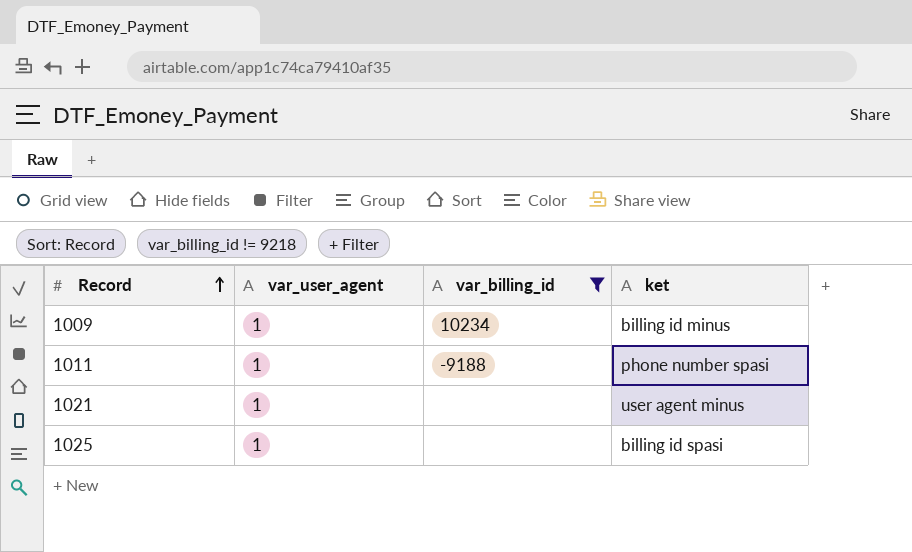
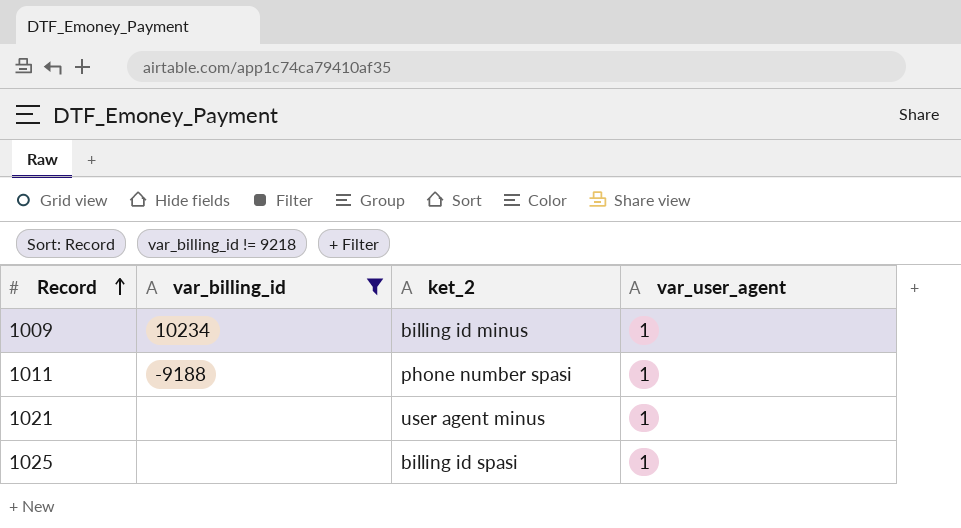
column name: ket -> ket_2
column var_user_agent | position: 2 -> 4

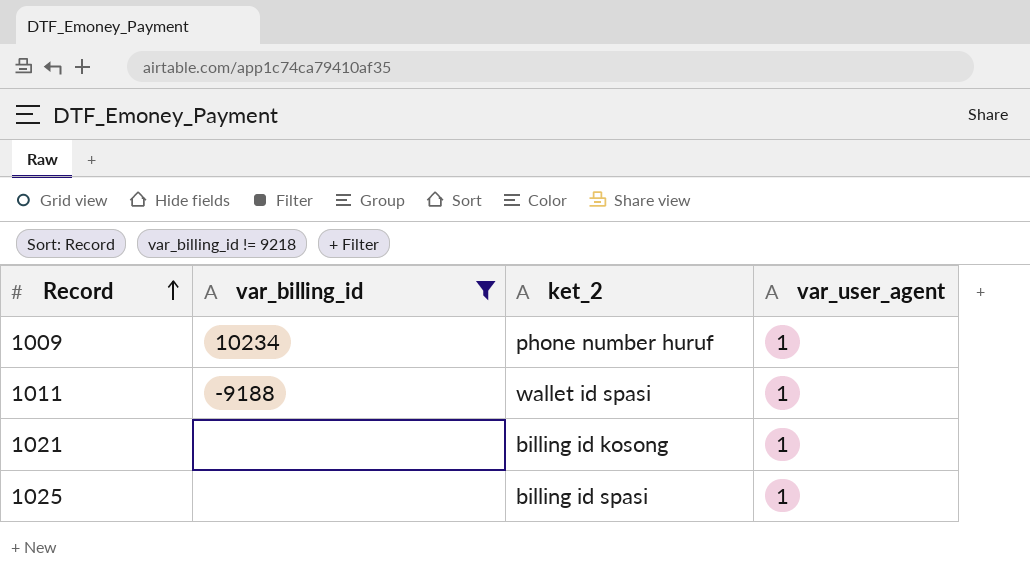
1009 | ket_2: billing id minus -> phone number huruf
1011 | ket_2: phone number spasi -> wallet id spasi
1021 | ket_2: user agent minus -> billing id kosong

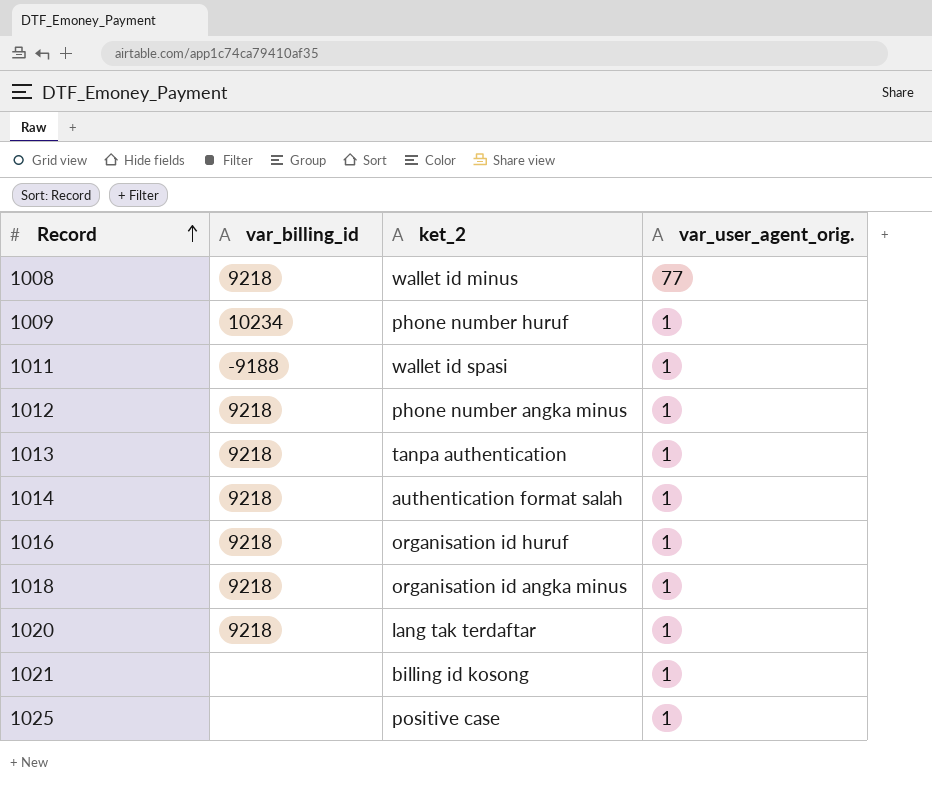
filter: var_billing_id != 9218 -> none
column name: var_user_agent -> var_user_agent_orig.
1025 | ket_2: billing id spasi -> positive case

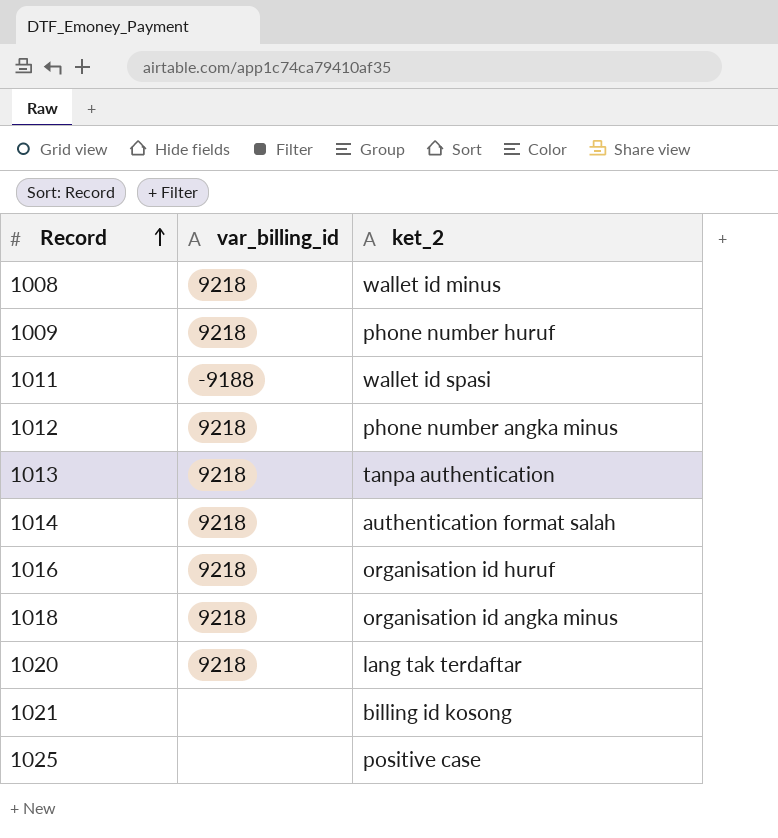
column var_user_agent_orig. | position: 4 -> none
1009 | var_billing_id: 10234 -> 9218

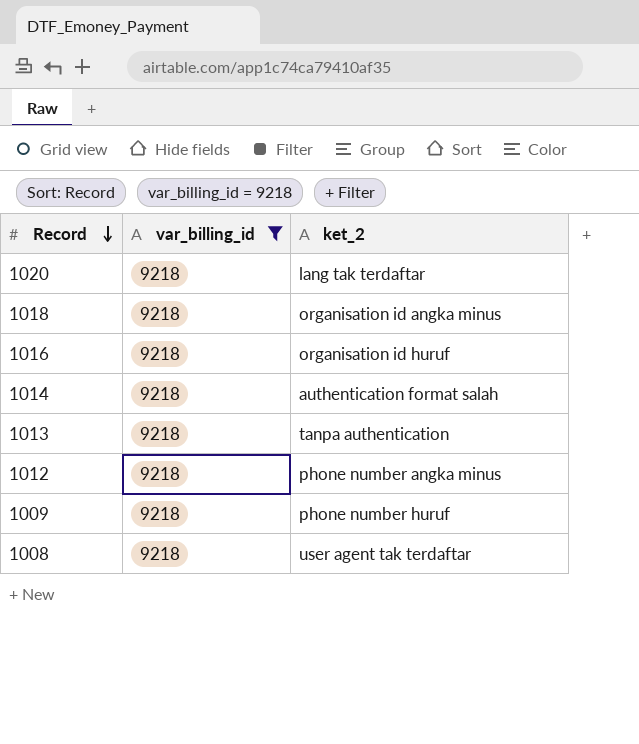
filter: none -> var_billing_id = 9218
row order: Record ascending -> Record descending
1008 | ket_2: wallet id minus -> user agent tak terdaftar

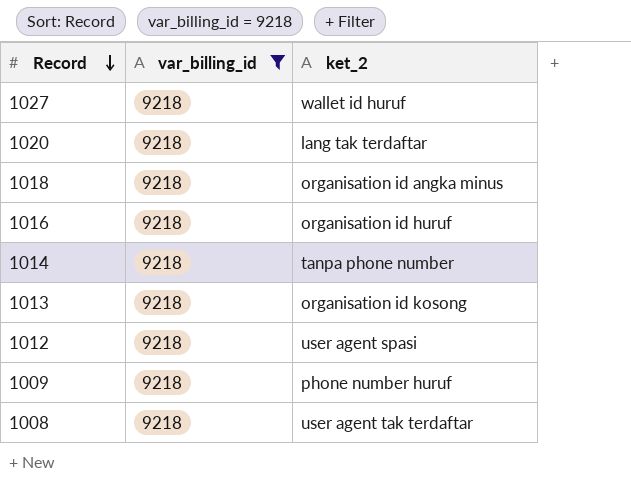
row 1027: none -> 9218 | wallet id huruf
1014 | ket_2: authentication format salah -> tanpa phone number
1013 | ket_2: tanpa authentication -> organisation id kosong
1012 | ket_2: phone number angka minus -> user agent spasi

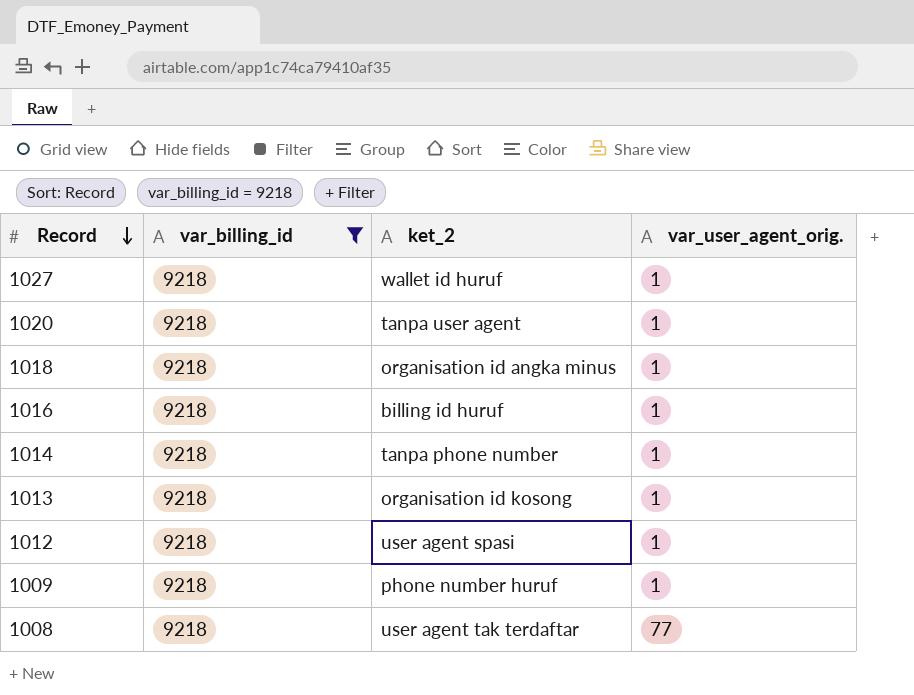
column var_user_agent_orig. | position: none -> 4
1020 | ket_2: lang tak terdaftar -> tanpa user agent
1016 | ket_2: organisation id huruf -> billing id huruf

